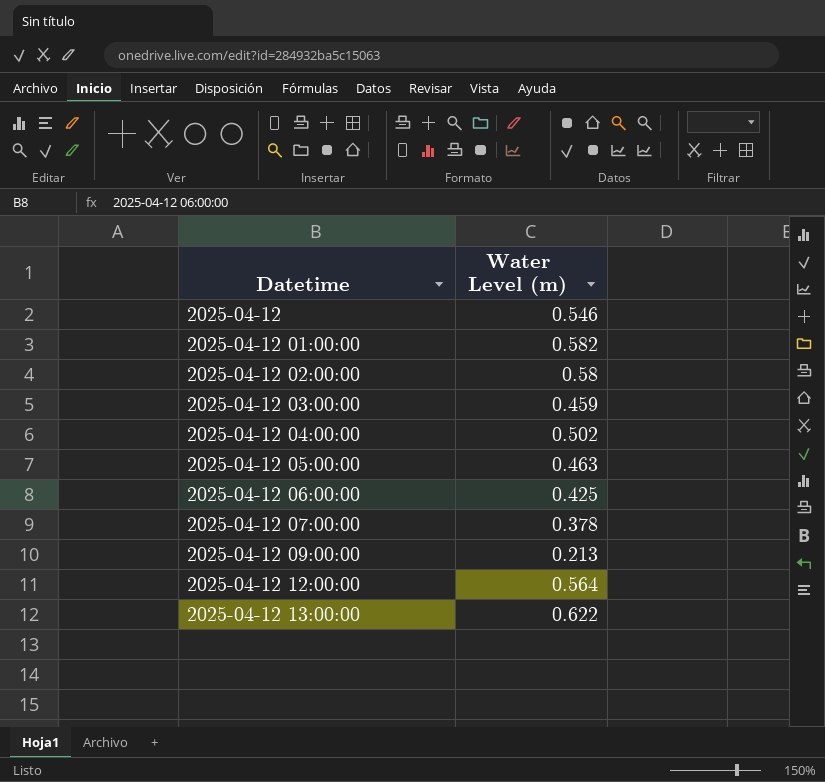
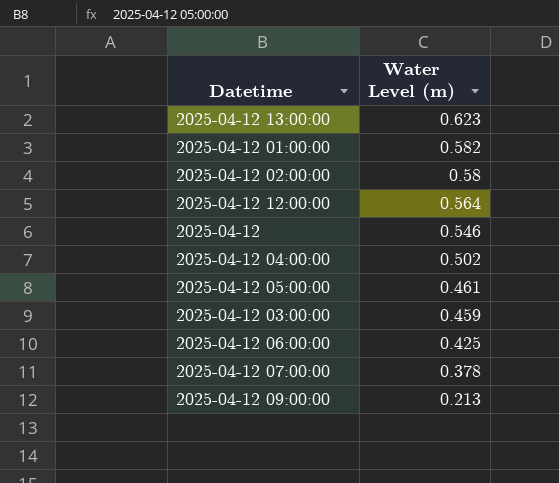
row order: Datetime ascending -> Water Level (m) descending
2025-04-12 13:00:00 | Water Level (m): 0.622 -> 0.623
2025-04-12 05:00:00 | Water Level (m): 0.463 -> 0.461

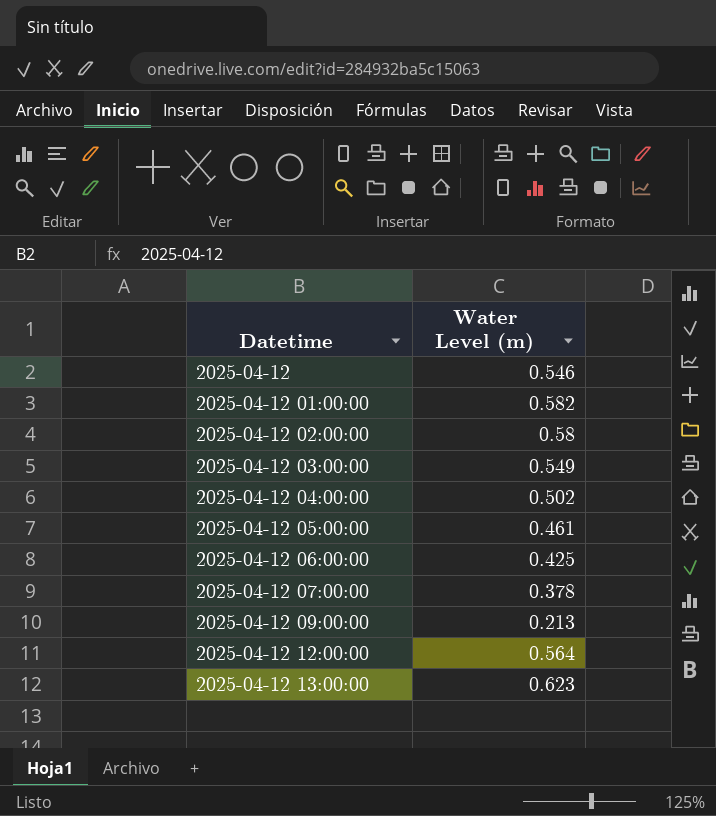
row order: Water Level (m) descending -> Datetime ascending
2025-04-12 03:00:00 | Water Level (m): 0.459 -> 0.549

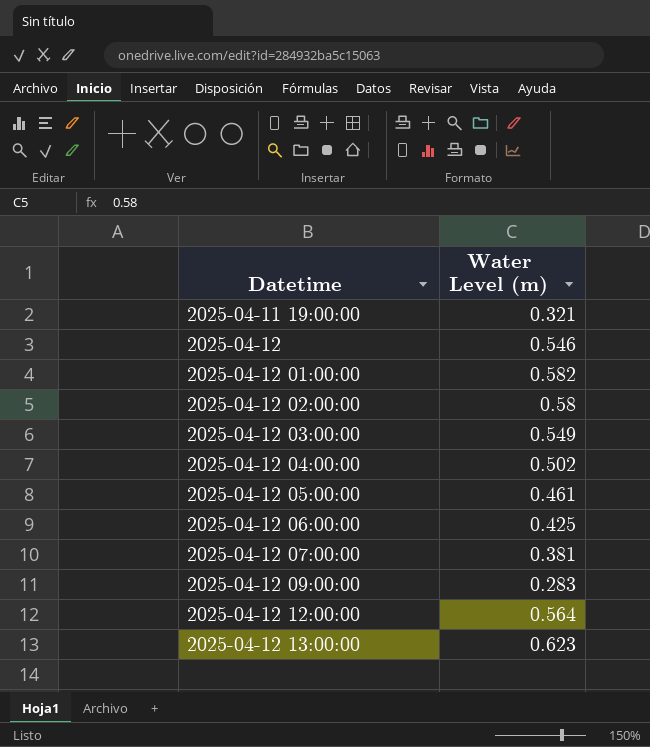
row 2025-04-11 19:00:00: none -> 0.321
2025-04-12 07:00:00 | Water Level (m): 0.378 -> 0.381
2025-04-12 09:00:00 | Water Level (m): 0.213 -> 0.283

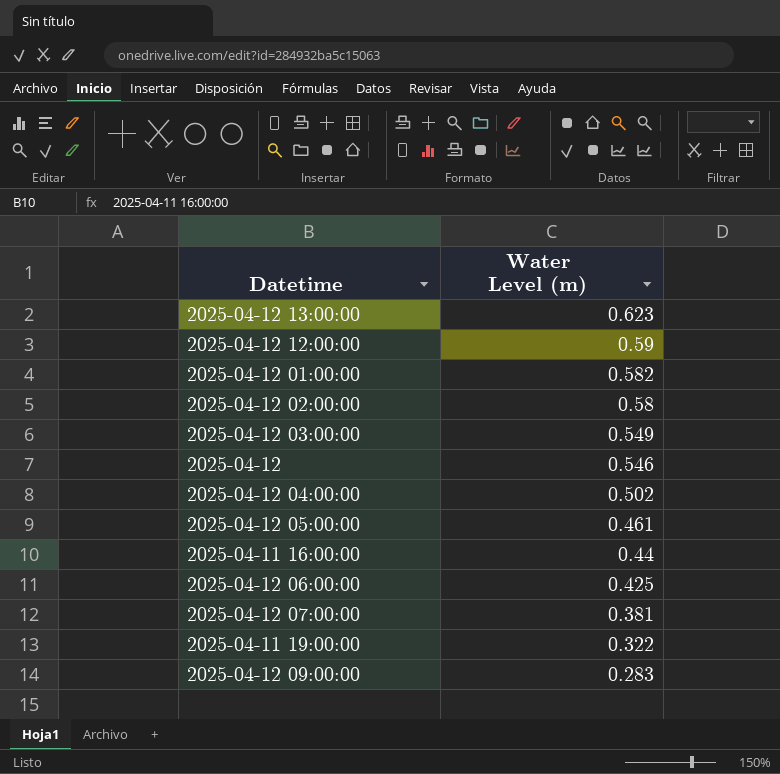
row order: Datetime ascending -> Water Level (m) descending
2025-04-12 12:00:00 | Water Level (m): 0.564 -> 0.59
row 2025-04-11 16:00:00: none -> 0.44
2025-04-11 19:00:00 | Water Level (m): 0.321 -> 0.322

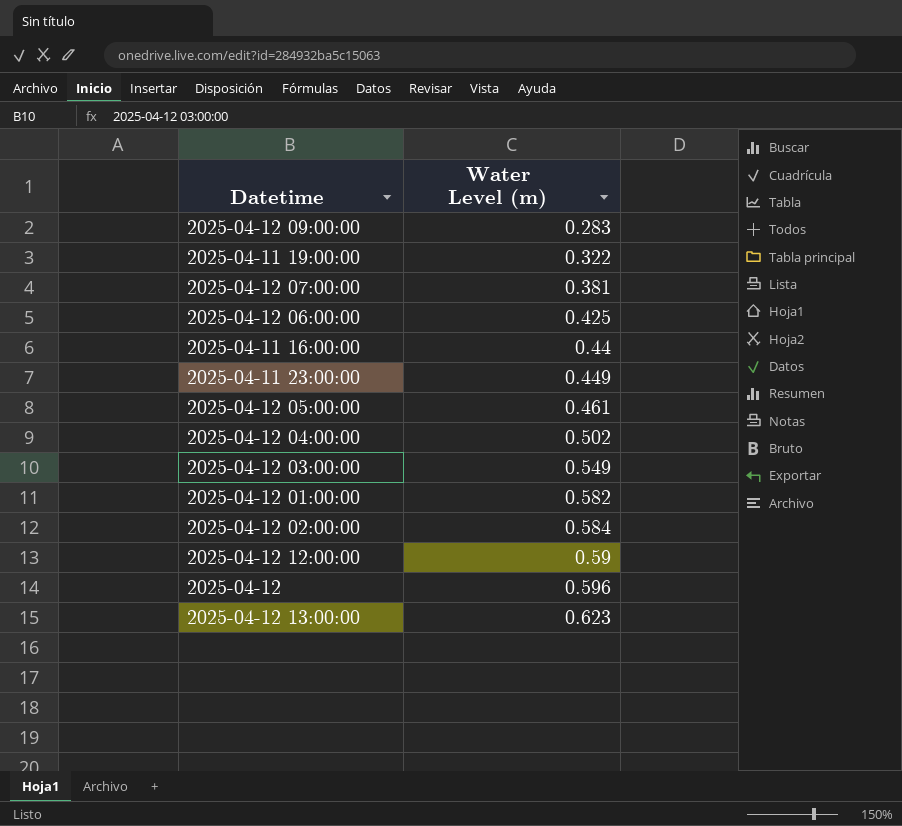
row order: Water Level (m) descending -> Water Level (m) ascending
row 2025-04-11 23:00:00: none -> 0.449
2025-04-12 02:00:00 | Water Level (m): 0.58 -> 0.584
2025-04-12 | Water Level (m): 0.546 -> 0.596

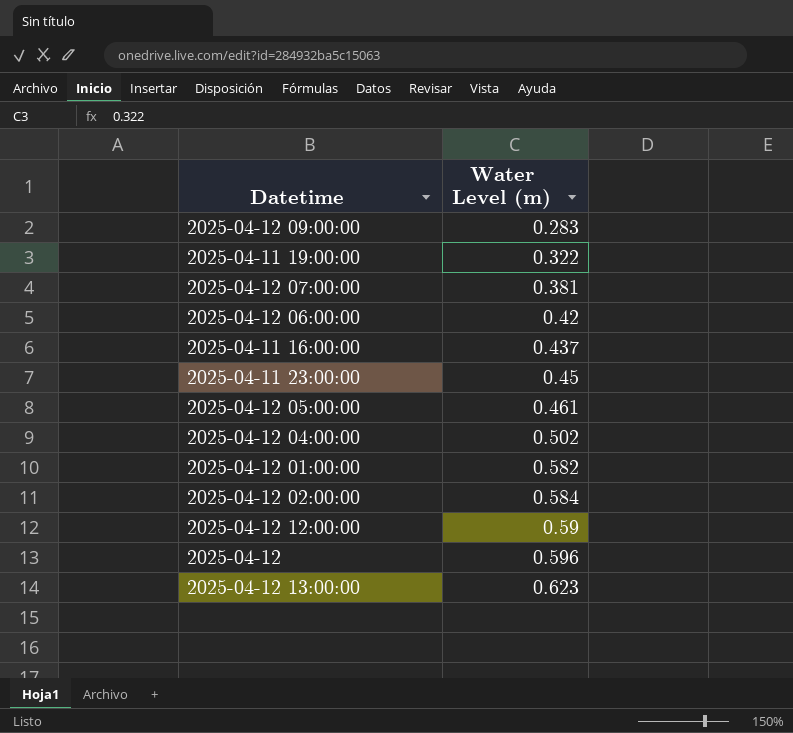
row 2025-04-12 03:00:00: 0.549 -> none
2025-04-12 06:00:00 | Water Level (m): 0.425 -> 0.42
2025-04-11 16:00:00 | Water Level (m): 0.44 -> 0.437
2025-04-11 23:00:00 | Water Level (m): 0.449 -> 0.45

